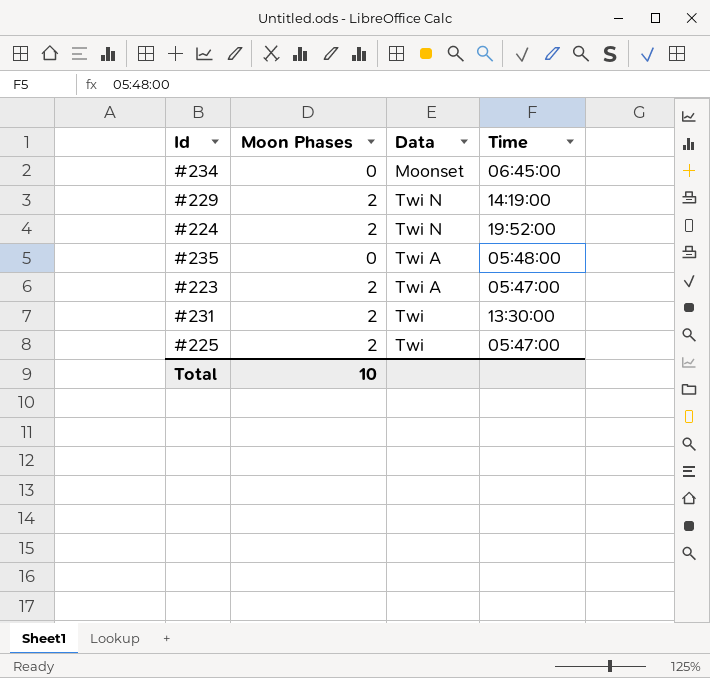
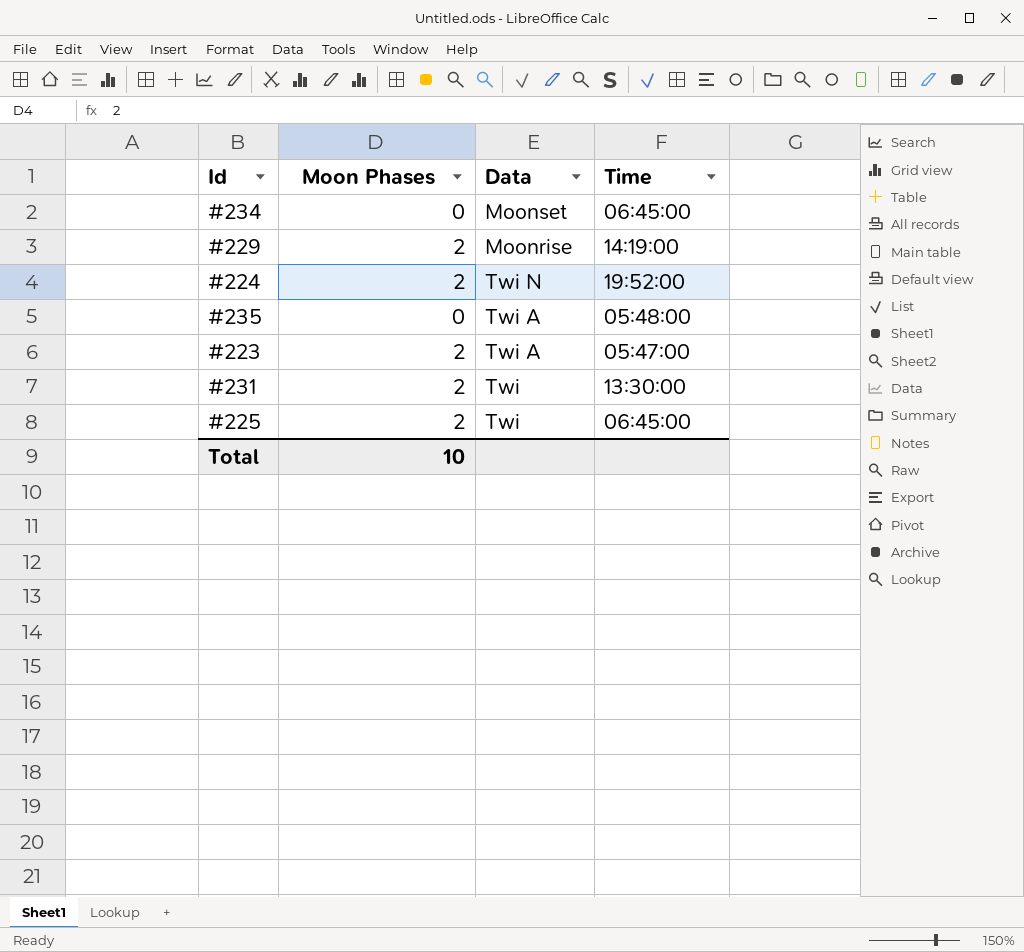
#229 | Data: Twi N -> Moonrise
#225 | Time: 05:47:00 -> 06:45:00

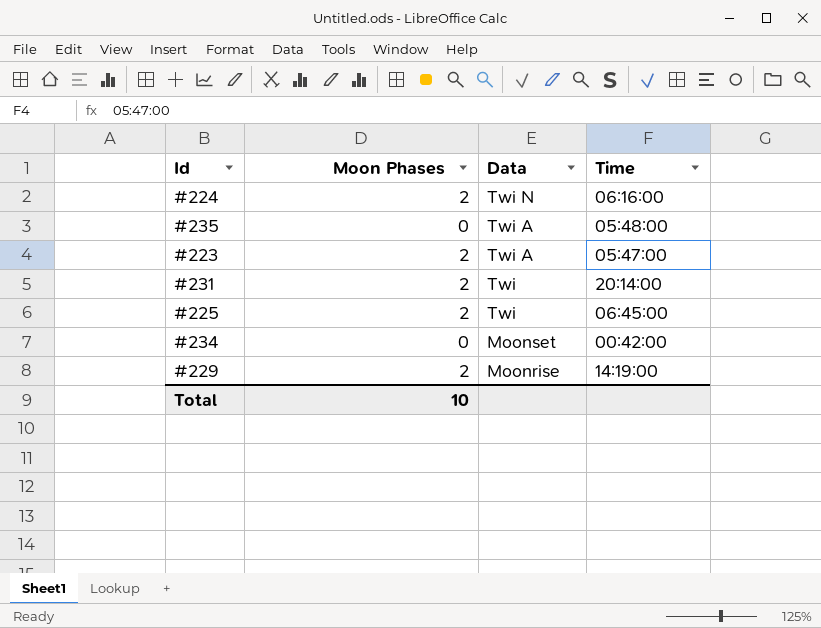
row order: none -> Data descending
#224 | Time: 19:52:00 -> 06:16:00
#231 | Time: 13:30:00 -> 20:14:00
#234 | Time: 06:45:00 -> 00:42:00

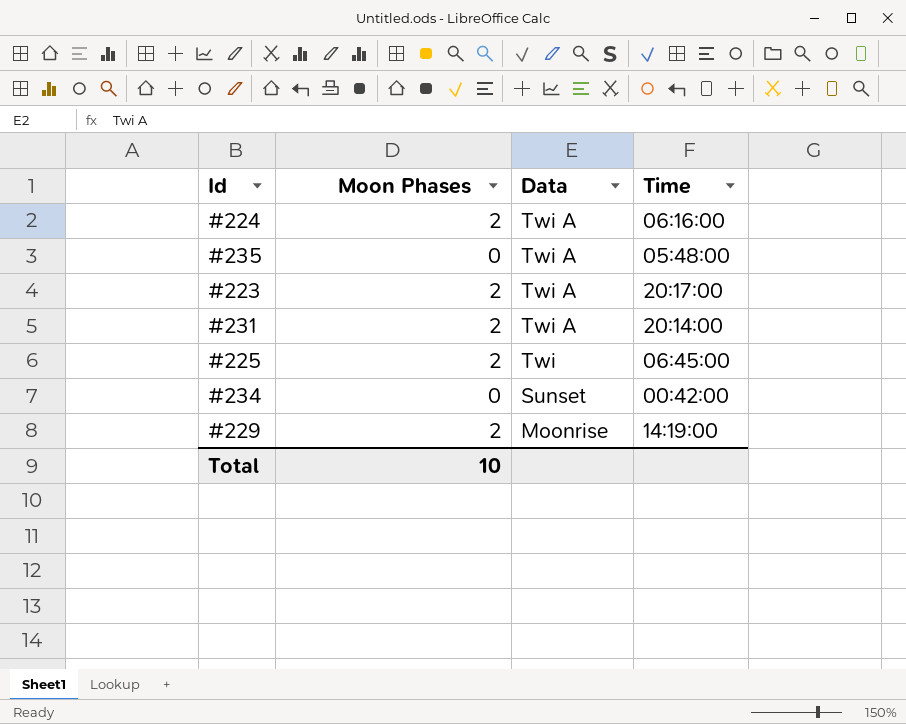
#224 | Data: Twi N -> Twi A
#223 | Time: 05:47:00 -> 20:17:00
#231 | Data: Twi -> Twi A
#234 | Data: Moonset -> Sunset

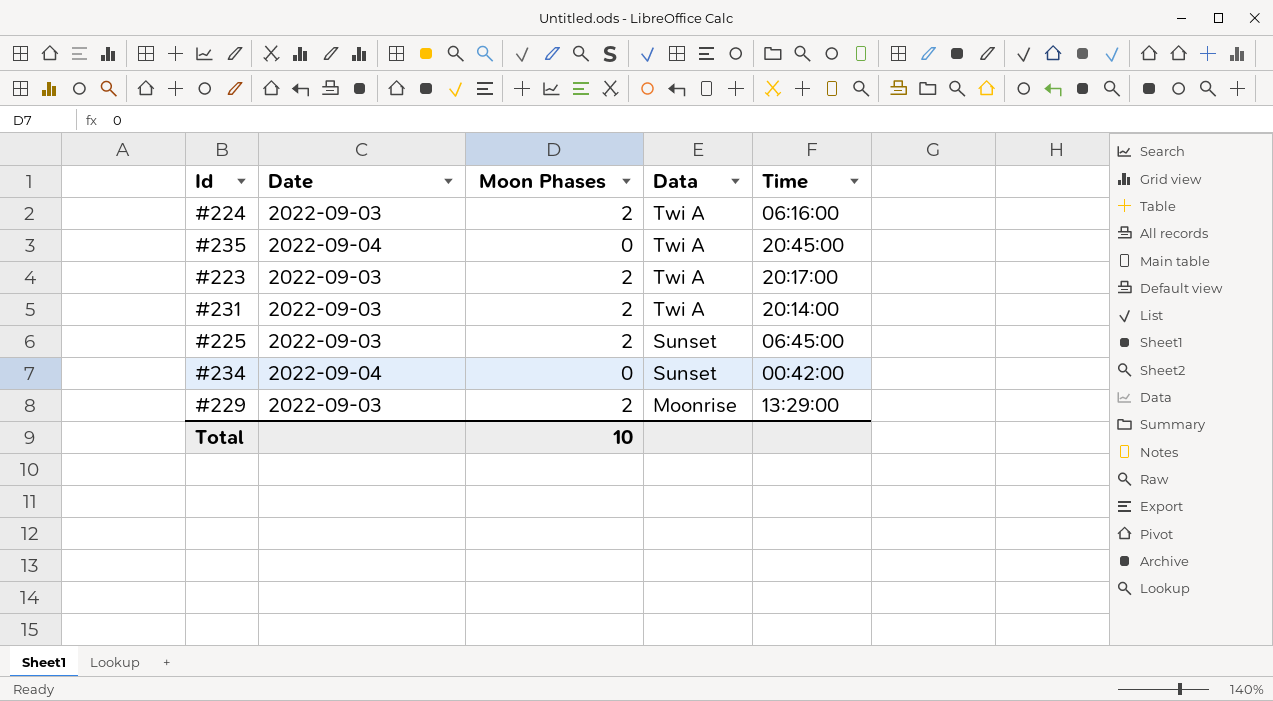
column Date | position: none -> 2
#235 | Time: 05:48:00 -> 20:45:00
#225 | Data: Twi -> Sunset
#229 | Time: 14:19:00 -> 13:29:00

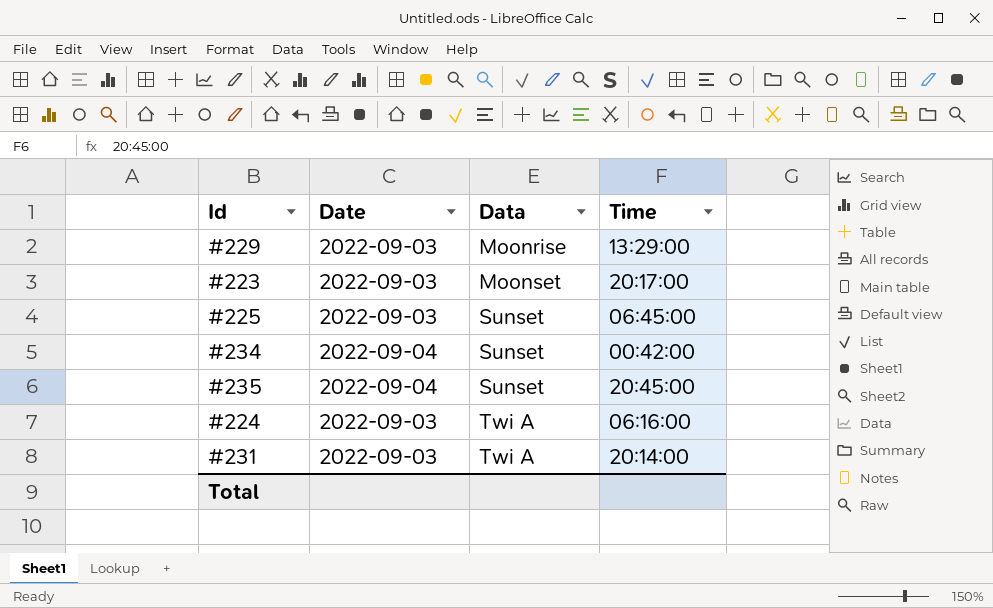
row order: Data descending -> Data ascending
column Moon Phases | position: 3 -> none
#223 | Data: Twi A -> Moonset
#235 | Data: Twi A -> Sunset

